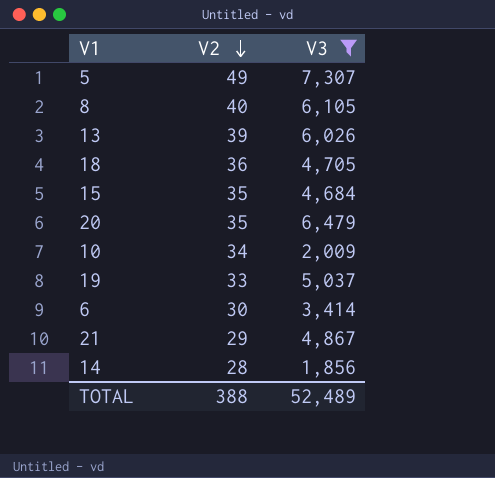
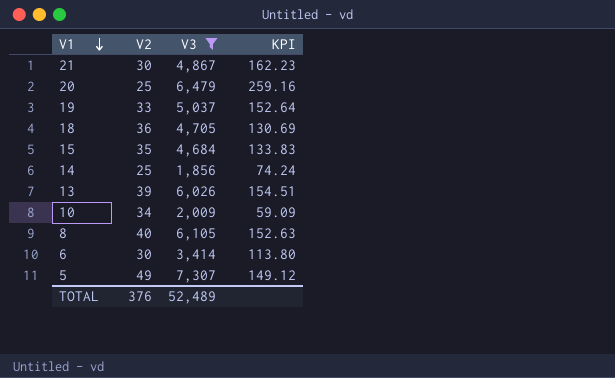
row order: V2 descending -> V1 descending
column KPI | formula: none -> [V3] / [V2]
21 | V2: 29 -> 30
20 | V2: 35 -> 25
14 | V2: 28 -> 25
TOTAL | V2: 388 -> 376

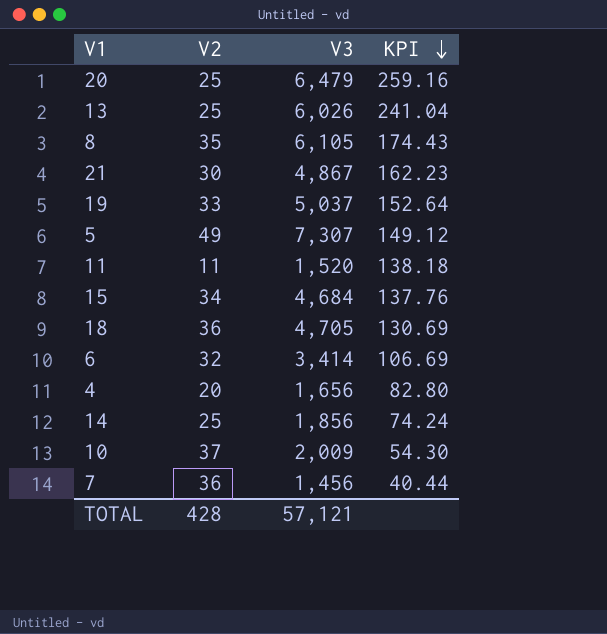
filter: V3 >= 1,856 -> none
row order: V1 descending -> KPI descending
13 | V2: 39 -> 25
13 | KPI: 154.51 -> 241.04
8 | V2: 40 -> 35
8 | KPI: 152.63 -> 174.43
15 | V2: 35 -> 34
15 | KPI: 133.83 -> 137.76
6 | V2: 30 -> 32
6 | KPI: 113.80 -> 106.69
10 | V2: 34 -> 37
10 | KPI: 59.09 -> 54.30
TOTAL | V2: 376 -> 428
TOTAL | V3: 52,489 -> 57,121

